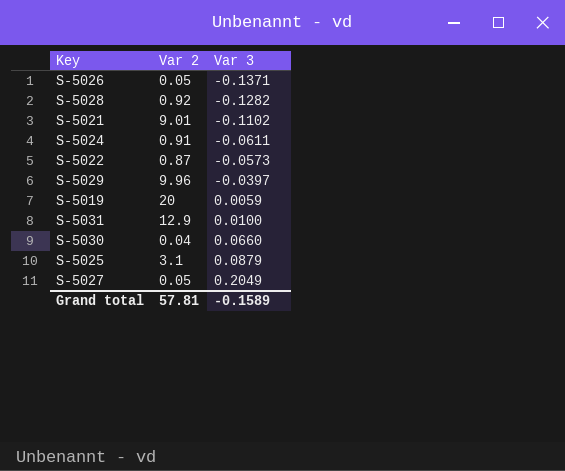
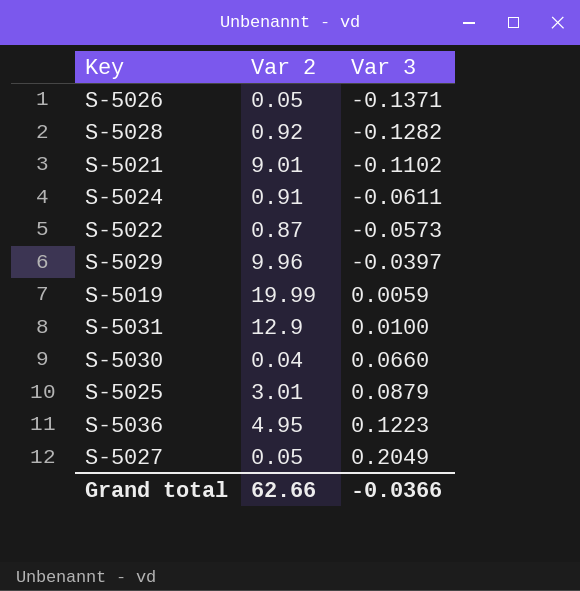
S-5019 | Var 2: 20 -> 19.99
S-5025 | Var 2: 3.1 -> 3.01
row S-5036: none -> 4.95 | 0.1223
Grand total | Var 2: 57.81 -> 62.66
Grand total | Var 3: -0.1589 -> -0.0366

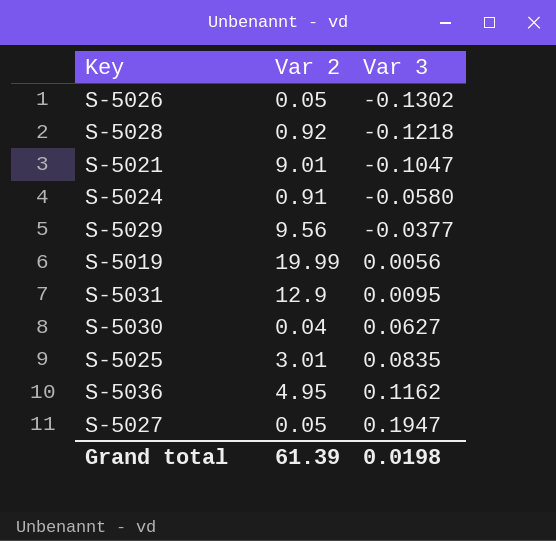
row S-5022: 0.87 | -0.0573 -> none
S-5026 | Var 3: -0.1371 -> -0.1302
S-5028 | Var 3: -0.1282 -> -0.1218
S-5021 | Var 3: -0.1102 -> -0.1047
S-5024 | Var 3: -0.0611 -> -0.0580
S-5029 | Var 2: 9.96 -> 9.56
S-5029 | Var 3: -0.0397 -> -0.0377
S-5019 | Var 3: 0.0059 -> 0.0056
S-5031 | Var 3: 0.0100 -> 0.0095
S-5030 | Var 3: 0.0660 -> 0.0627
S-5025 | Var 3: 0.0879 -> 0.0835
S-5036 | Var 3: 0.1223 -> 0.1162
S-5027 | Var 3: 0.2049 -> 0.1947
Grand total | Var 2: 62.66 -> 61.39
Grand total | Var 3: -0.0366 -> 0.0198

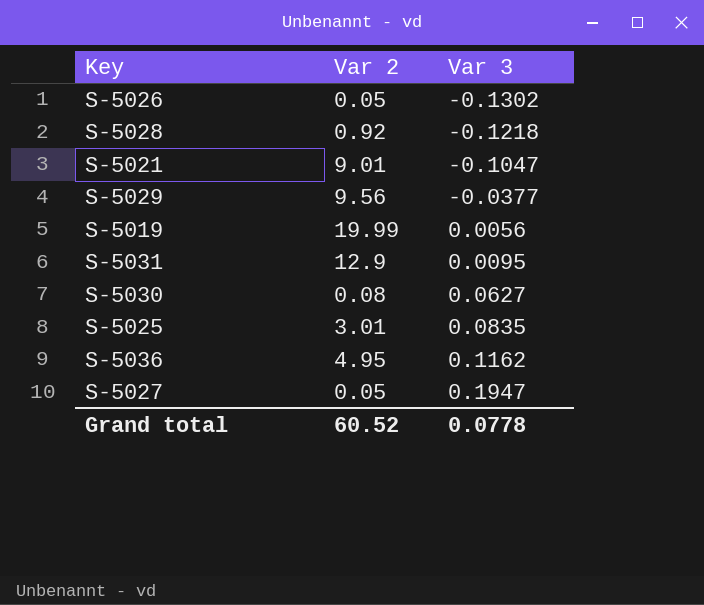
row S-5024: 0.91 | -0.0580 -> none
S-5030 | Var 2: 0.04 -> 0.08
Grand total | Var 2: 61.39 -> 60.52
Grand total | Var 3: 0.0198 -> 0.0778

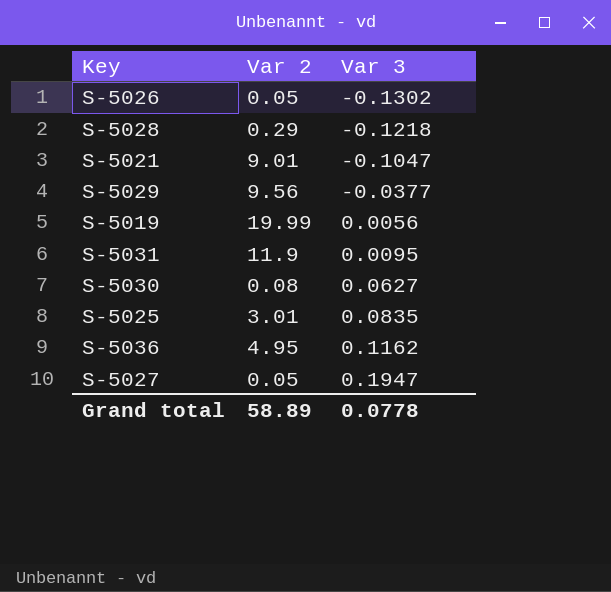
S-5028 | Var 2: 0.92 -> 0.29
S-5031 | Var 2: 12.9 -> 11.9
Grand total | Var 2: 60.52 -> 58.89

